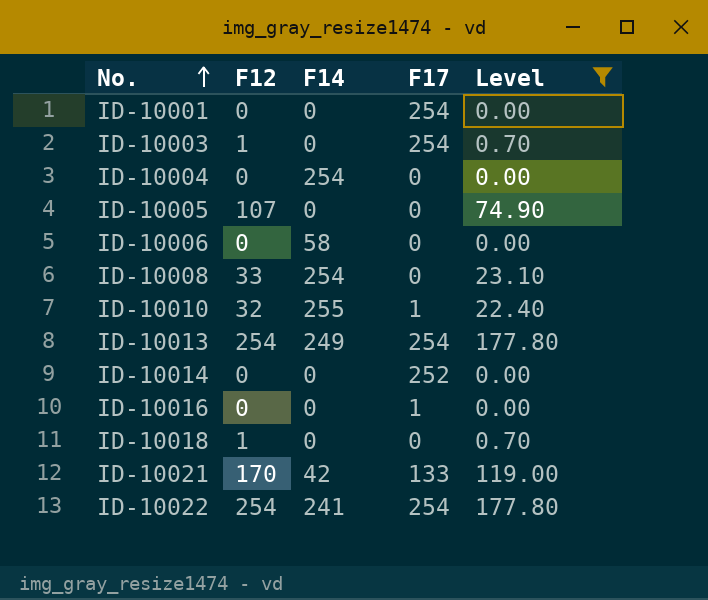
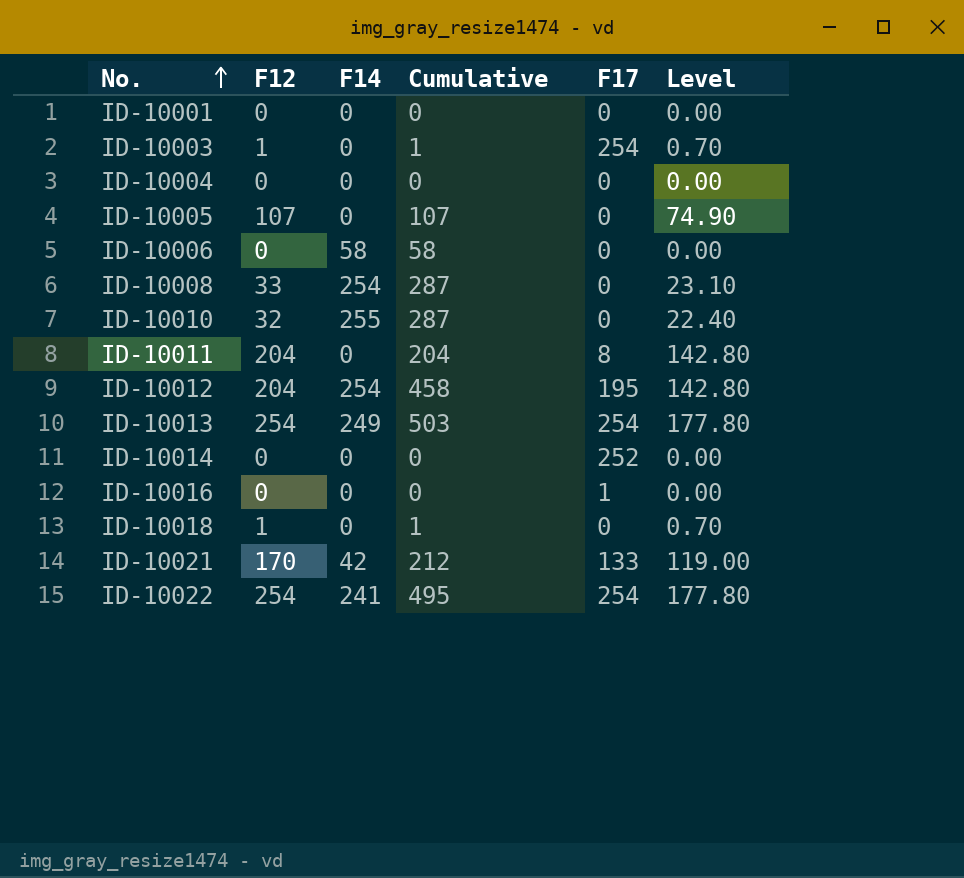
filter: Level != 142.80 -> none
column Cumulative | formula: none -> [F12] + [F14]
ID-10001 | F17: 254 -> 0
ID-10004 | F14: 254 -> 0
ID-10010 | F17: 1 -> 0

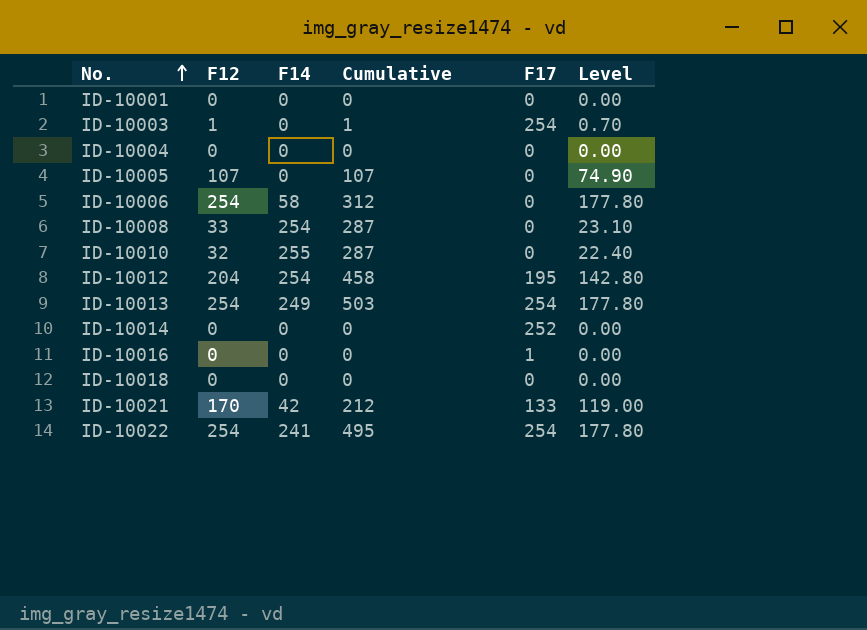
row ID-10011: 204 | 0 | 204 | 8 | 142.80 -> none
ID-10006 | F12: 0 -> 254
ID-10006 | Cumulative: 58 -> 312
ID-10006 | Level: 0.00 -> 177.80
ID-10018 | F12: 1 -> 0
ID-10018 | Cumulative: 1 -> 0
ID-10018 | Level: 0.70 -> 0.00

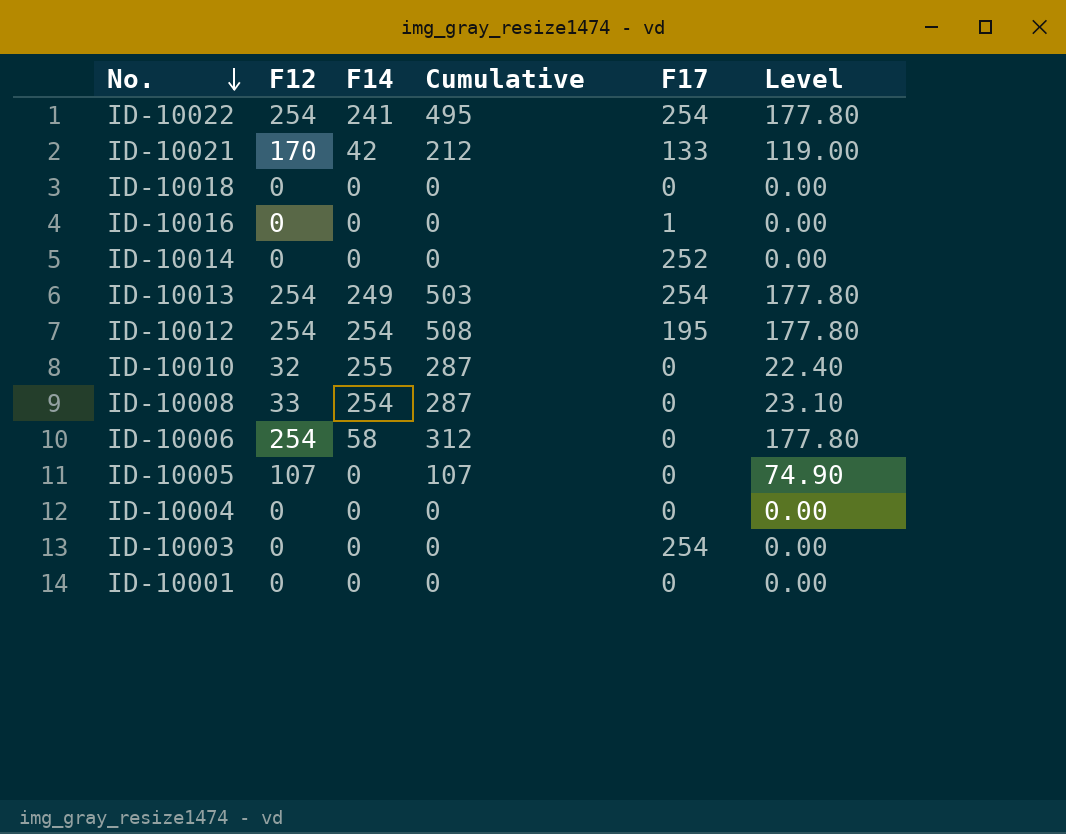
row order: No. ascending -> No. descending
ID-10012 | F12: 204 -> 254
ID-10012 | Cumulative: 458 -> 508
ID-10012 | Level: 142.80 -> 177.80
ID-10003 | F12: 1 -> 0
ID-10003 | Cumulative: 1 -> 0
ID-10003 | Level: 0.70 -> 0.00

